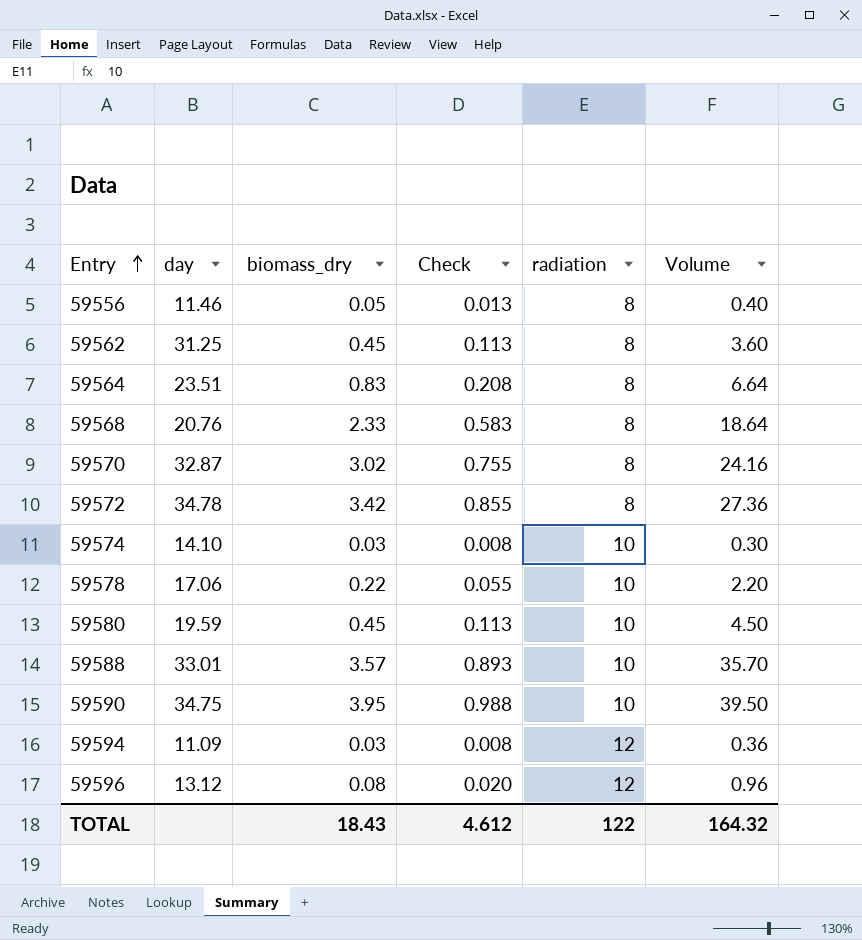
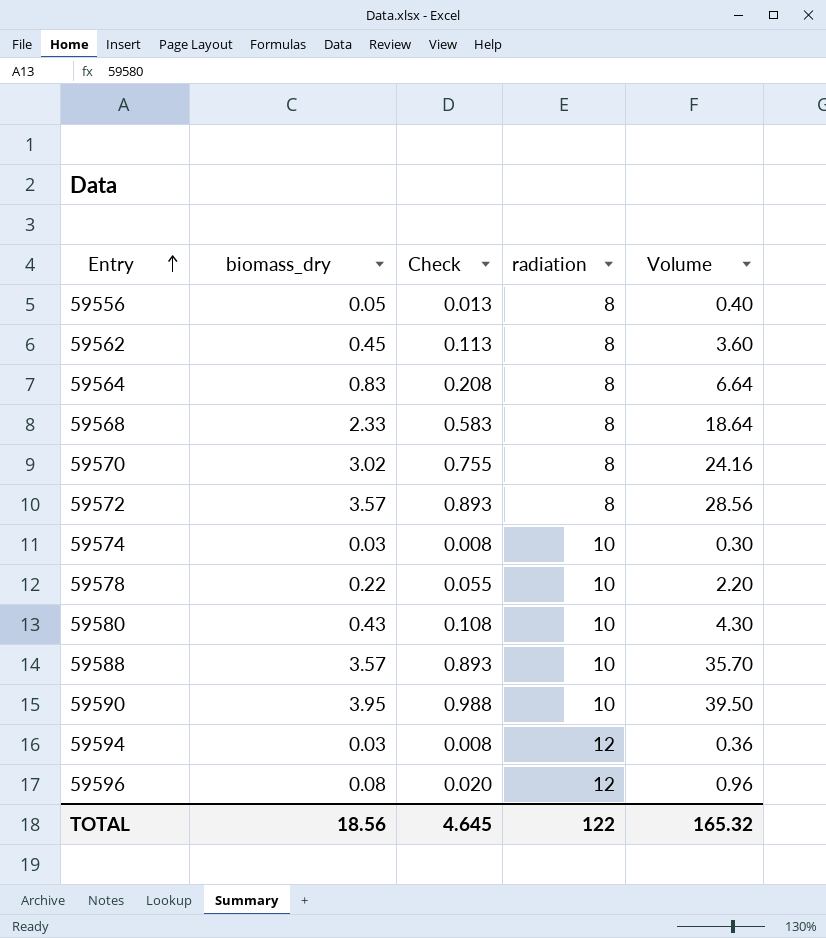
column day | position: 2 -> none
59572 | biomass_dry: 3.42 -> 3.57
59572 | Check: 0.855 -> 0.893
59572 | Volume: 27.36 -> 28.56
59580 | biomass_dry: 0.45 -> 0.43
59580 | Check: 0.113 -> 0.108
59580 | Volume: 4.50 -> 4.30
TOTAL | biomass_dry: 18.43 -> 18.56
TOTAL | Check: 4.612 -> 4.645
TOTAL | Volume: 164.32 -> 165.32

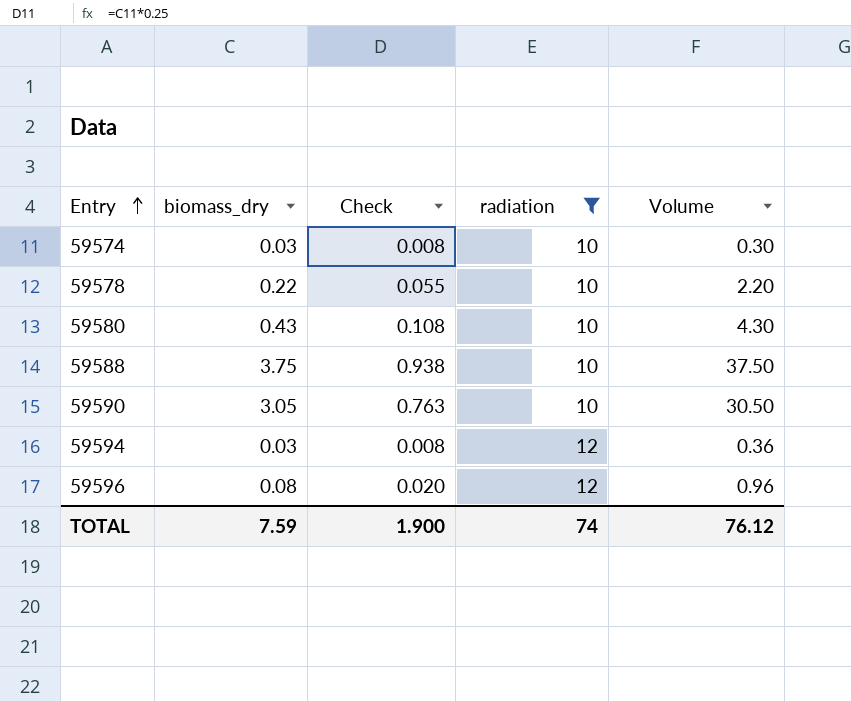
filter: none -> radiation != 8
59588 | biomass_dry: 3.57 -> 3.75
59588 | Check: 0.893 -> 0.938
59588 | Volume: 35.70 -> 37.50
59590 | biomass_dry: 3.95 -> 3.05
59590 | Check: 0.988 -> 0.763
59590 | Volume: 39.50 -> 30.50
TOTAL | biomass_dry: 18.56 -> 7.59
TOTAL | Check: 4.645 -> 1.900
TOTAL | radiation: 122 -> 74
TOTAL | Volume: 165.32 -> 76.12

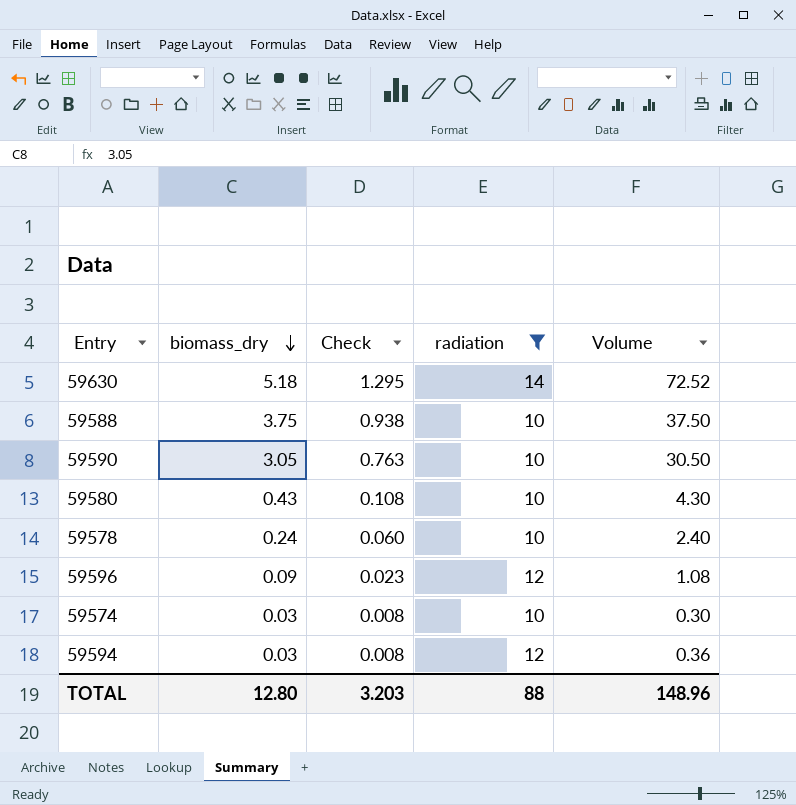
row order: Entry ascending -> biomass_dry descending
row 59630: none -> 5.18 | 1.295 | 14 | 72.52
59578 | biomass_dry: 0.22 -> 0.24
59578 | Check: 0.055 -> 0.060
59578 | Volume: 2.20 -> 2.40
59596 | biomass_dry: 0.08 -> 0.09
59596 | Check: 0.020 -> 0.023
59596 | Volume: 0.96 -> 1.08
TOTAL | biomass_dry: 7.59 -> 12.80
TOTAL | Check: 1.900 -> 3.203
TOTAL | radiation: 74 -> 88
TOTAL | Volume: 76.12 -> 148.96

